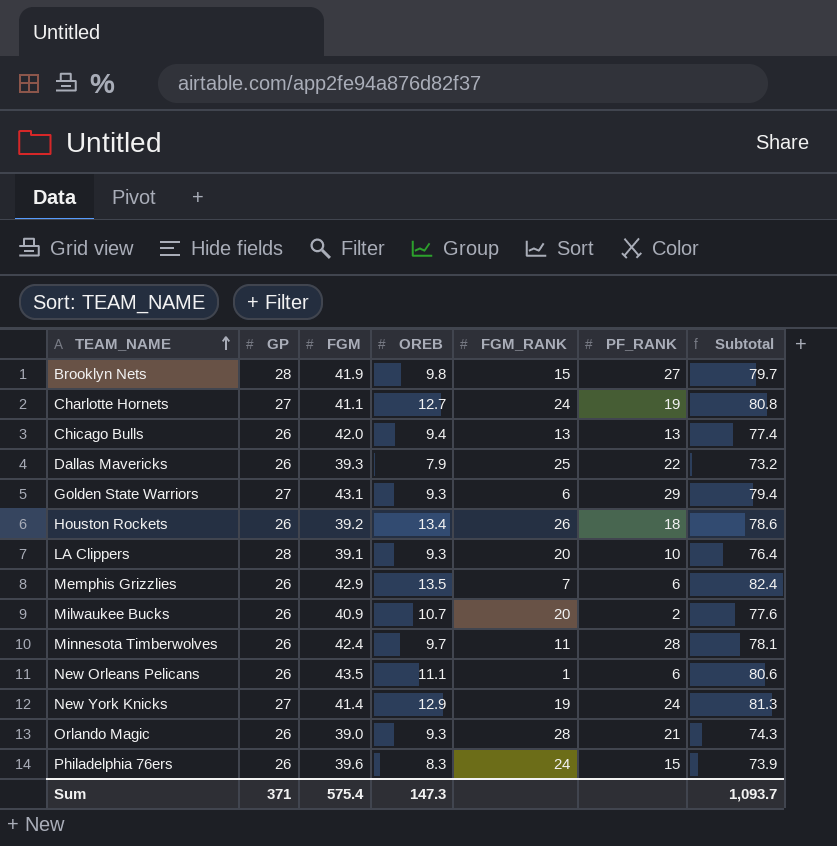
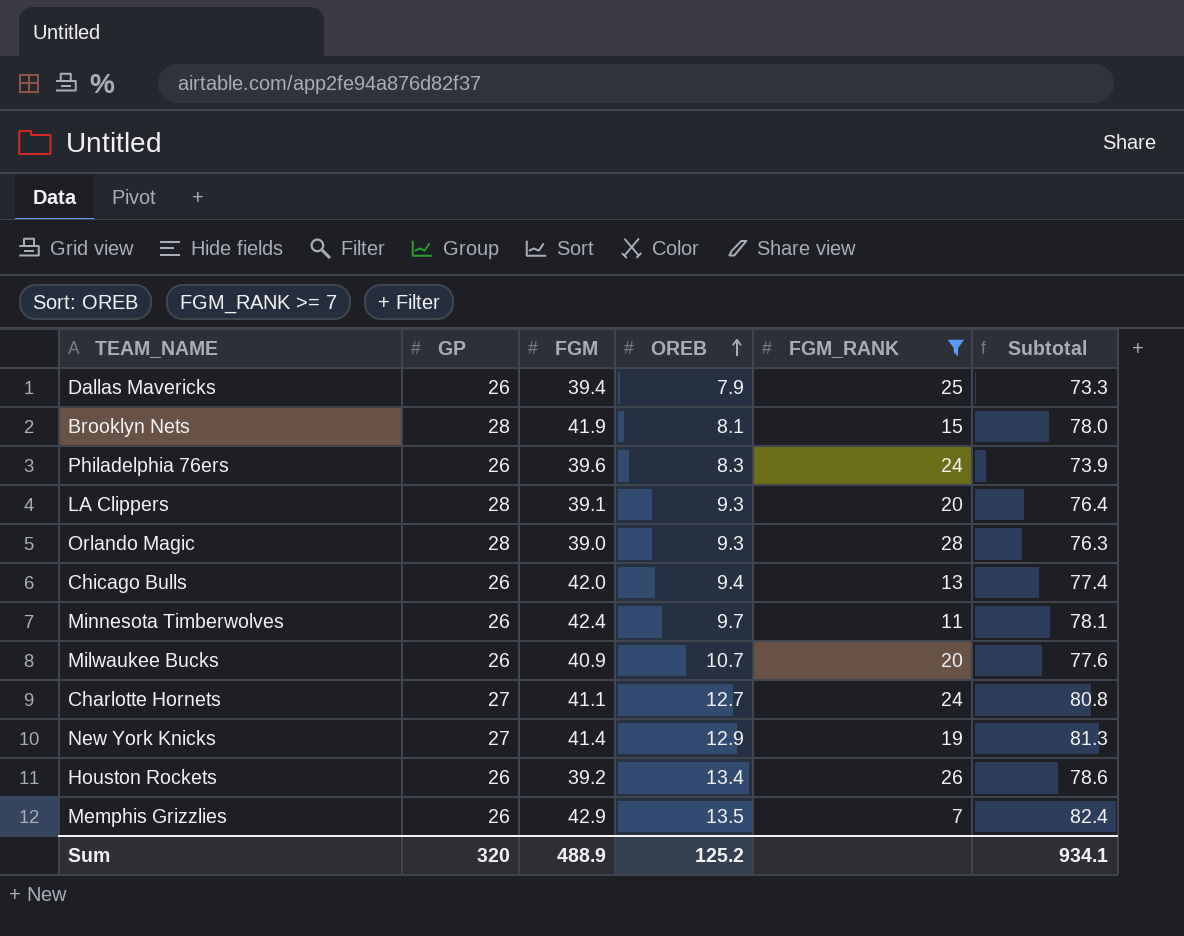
filter: none -> FGM_RANK >= 7
row order: TEAM_NAME ascending -> OREB ascending
column PF_RANK | position: 6 -> none
Dallas Mavericks | FGM: 39.3 -> 39.4
Dallas Mavericks | Subtotal: 73.2 -> 73.3
Brooklyn Nets | OREB: 9.8 -> 8.1
Brooklyn Nets | Subtotal: 79.7 -> 78.0
Orlando Magic | GP: 26 -> 28
Orlando Magic | Subtotal: 74.3 -> 76.3
Sum | GP: 371 -> 320
Sum | FGM: 575.4 -> 488.9
Sum | OREB: 147.3 -> 125.2
Sum | Subtotal: 1,093.7 -> 934.1

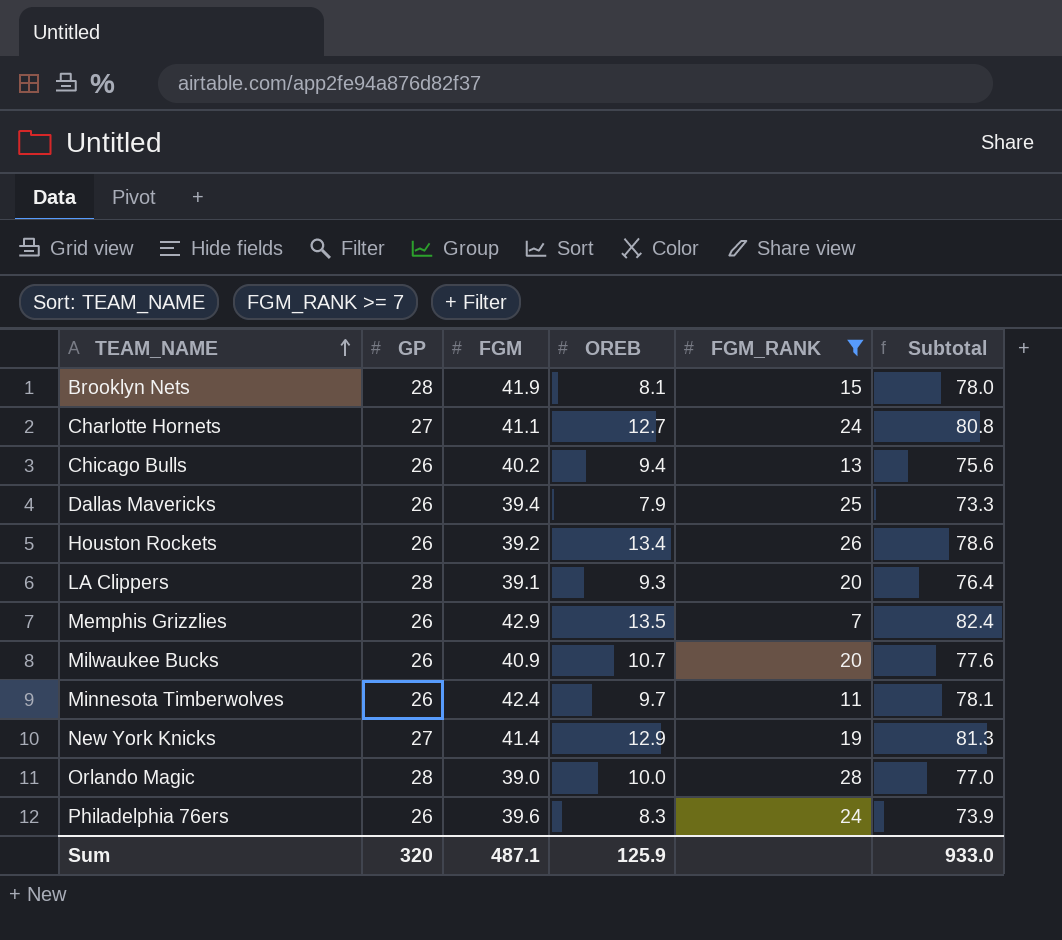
row order: OREB ascending -> TEAM_NAME ascending
Chicago Bulls | FGM: 42.0 -> 40.2
Chicago Bulls | Subtotal: 77.4 -> 75.6
Orlando Magic | OREB: 9.3 -> 10.0
Orlando Magic | Subtotal: 76.3 -> 77.0
Sum | FGM: 488.9 -> 487.1
Sum | OREB: 125.2 -> 125.9
Sum | Subtotal: 934.1 -> 933.0

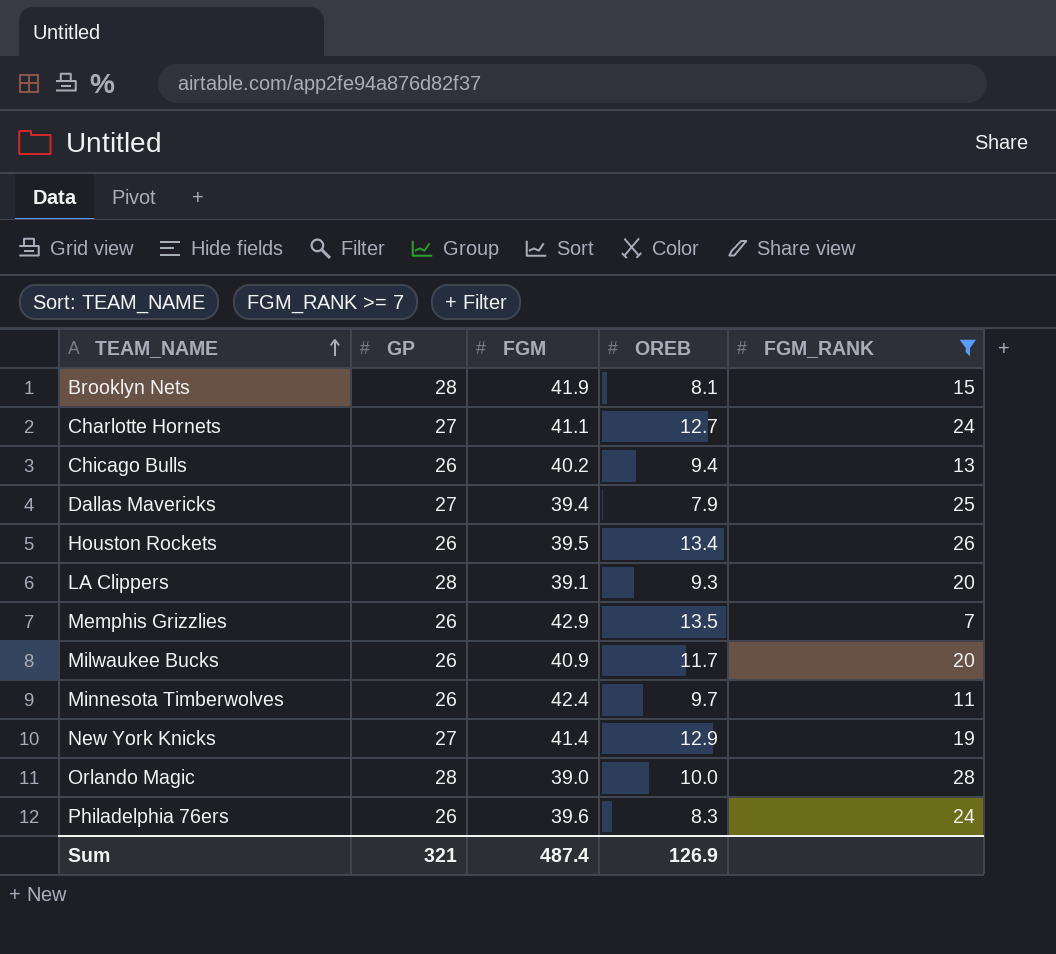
column Subtotal | formula: [GP] + [FGM] + [OREB] -> none
Dallas Mavericks | GP: 26 -> 27
Houston Rockets | FGM: 39.2 -> 39.5
Milwaukee Bucks | OREB: 10.7 -> 11.7
Sum | GP: 320 -> 321
Sum | FGM: 487.1 -> 487.4
Sum | OREB: 125.9 -> 126.9

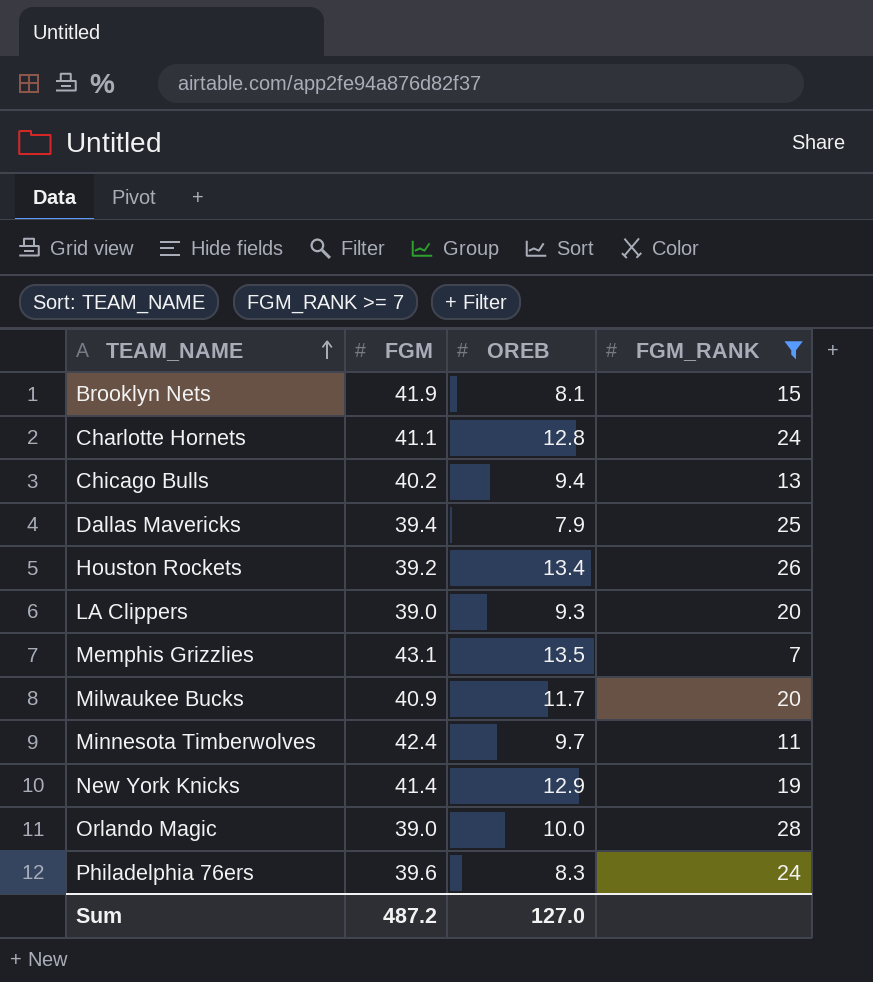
column GP | position: 2 -> none
Charlotte Hornets | OREB: 12.7 -> 12.8
Houston Rockets | FGM: 39.5 -> 39.2
LA Clippers | FGM: 39.1 -> 39.0
Memphis Grizzlies | FGM: 42.9 -> 43.1
Sum | FGM: 487.4 -> 487.2
Sum | OREB: 126.9 -> 127.0

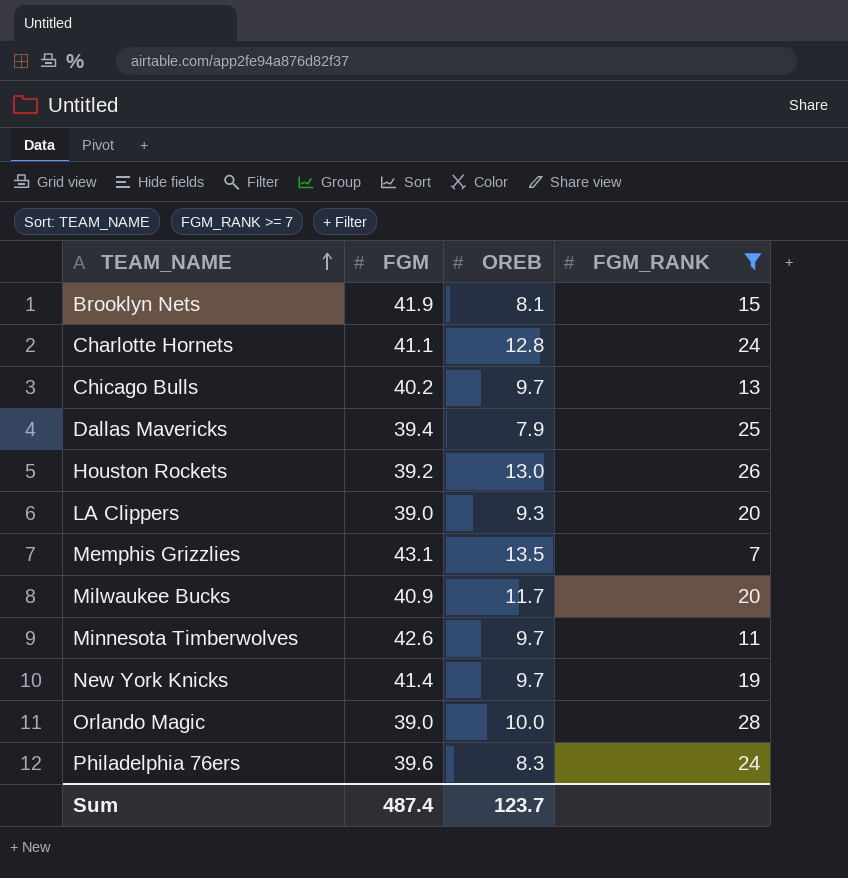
Chicago Bulls | OREB: 9.4 -> 9.7
Houston Rockets | OREB: 13.4 -> 13.0
Minnesota Timberwolves | FGM: 42.4 -> 42.6
New York Knicks | OREB: 12.9 -> 9.7
Sum | FGM: 487.2 -> 487.4
Sum | OREB: 127.0 -> 123.7

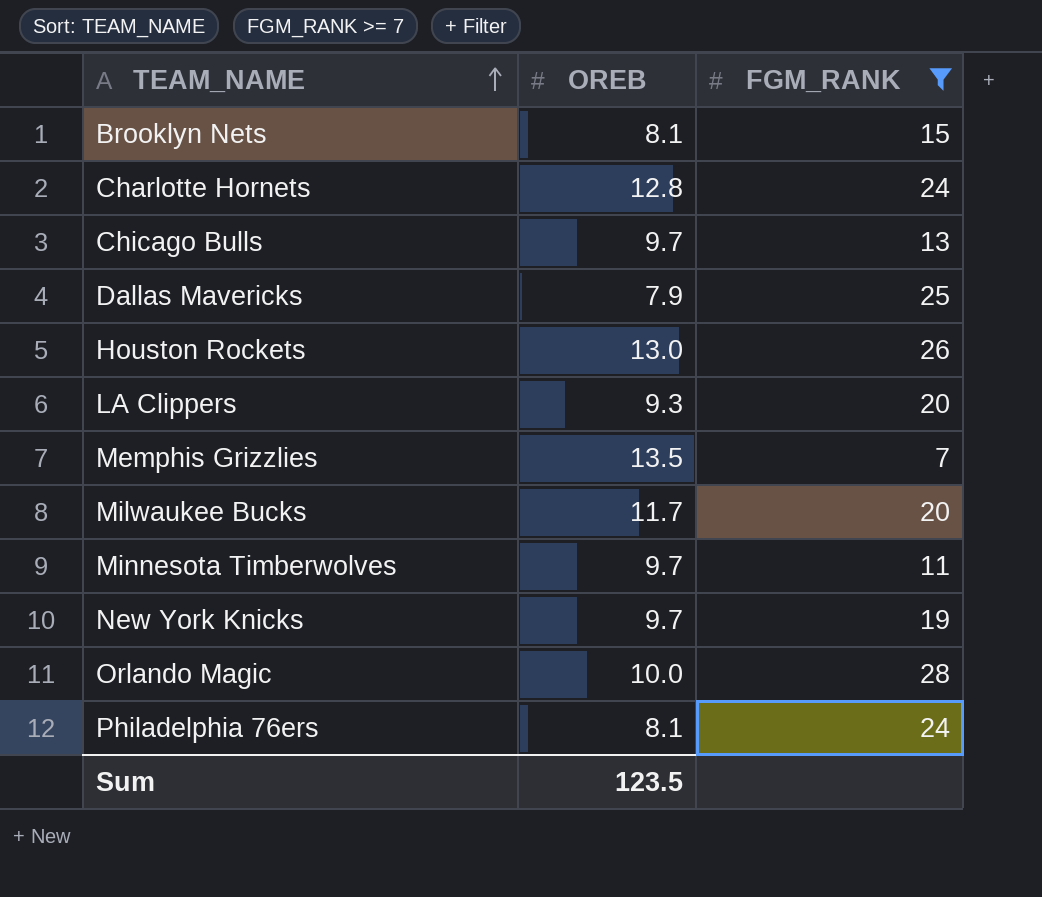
column FGM | position: 2 -> none
Philadelphia 76ers | OREB: 8.3 -> 8.1
Sum | OREB: 123.7 -> 123.5

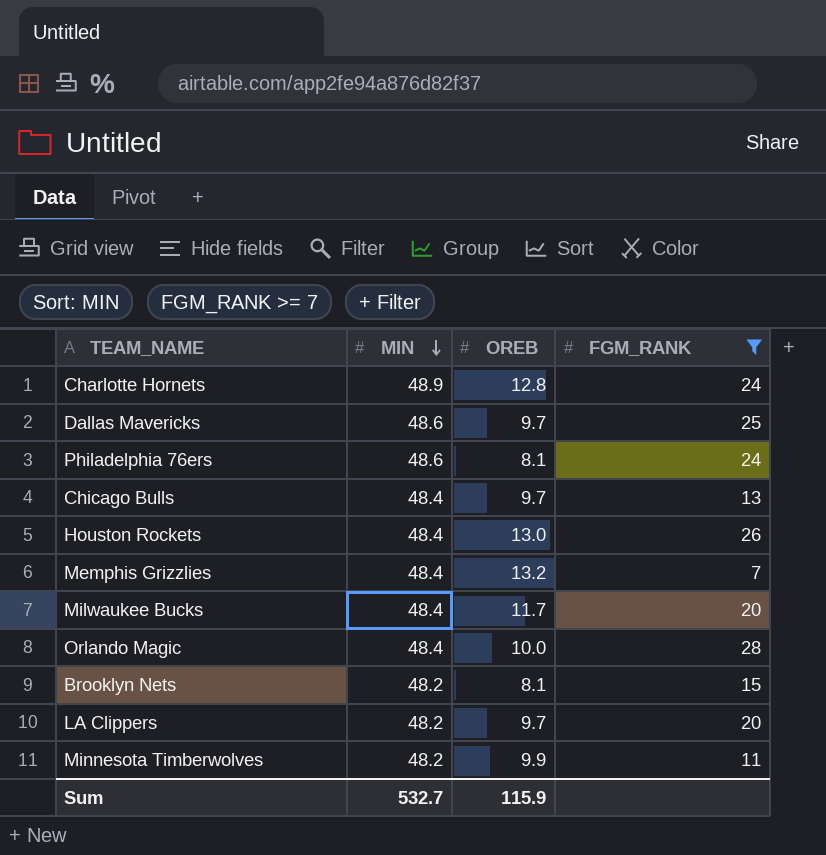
row order: TEAM_NAME ascending -> MIN descending
column MIN | position: none -> 2
row New York Knicks: 9.7 | 19 -> none
Dallas Mavericks | OREB: 7.9 -> 9.7
Memphis Grizzlies | OREB: 13.5 -> 13.2
LA Clippers | OREB: 9.3 -> 9.7
Minnesota Timberwolves | OREB: 9.7 -> 9.9
Sum | OREB: 123.5 -> 115.9

